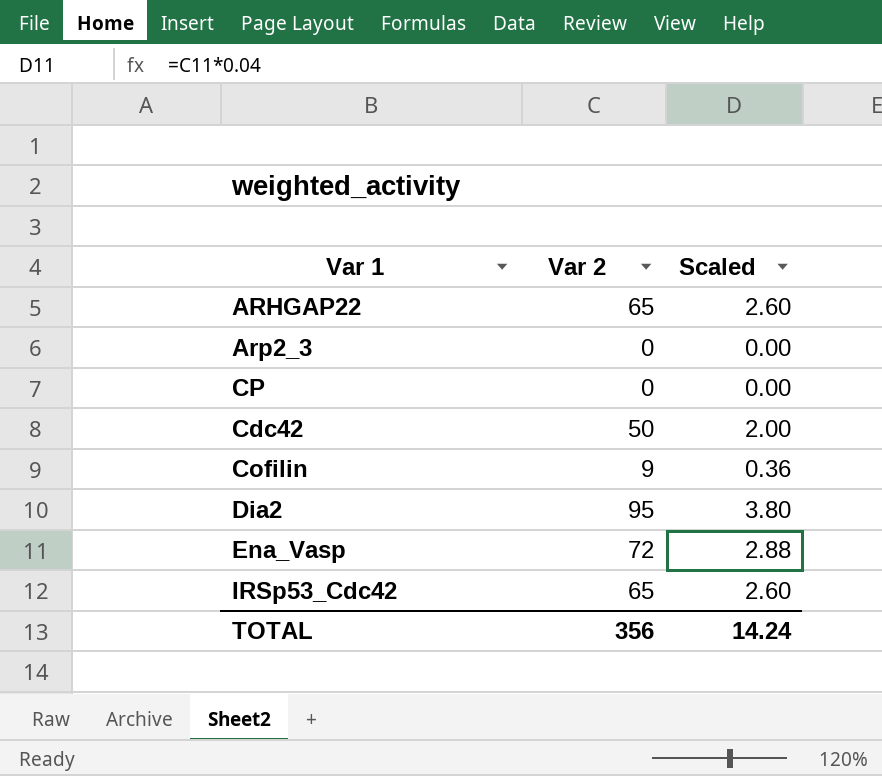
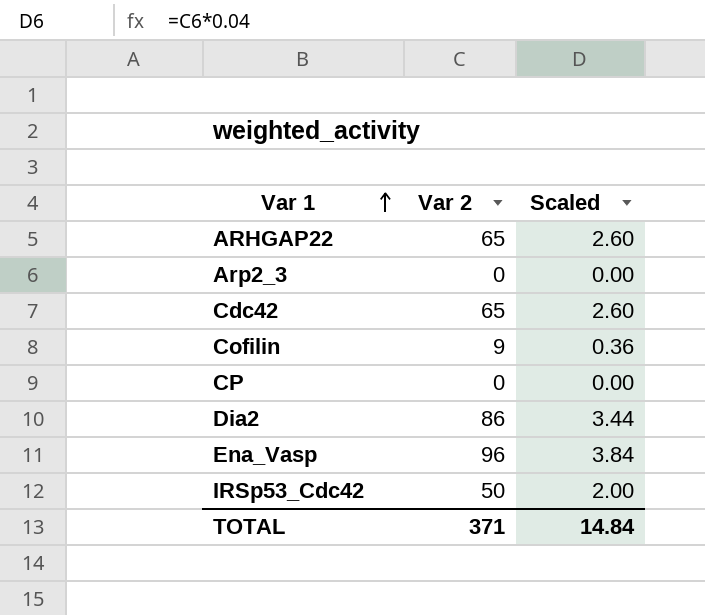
row order: none -> Var 1 ascending
Cdc42 | Var 2: 50 -> 65
Cdc42 | Scaled: 2.00 -> 2.60
Dia2 | Var 2: 95 -> 86
Dia2 | Scaled: 3.80 -> 3.44
Ena_Vasp | Var 2: 72 -> 96
Ena_Vasp | Scaled: 2.88 -> 3.84
IRSp53_Cdc42 | Var 2: 65 -> 50
IRSp53_Cdc42 | Scaled: 2.60 -> 2.00
TOTAL | Var 2: 356 -> 371
TOTAL | Scaled: 14.24 -> 14.84

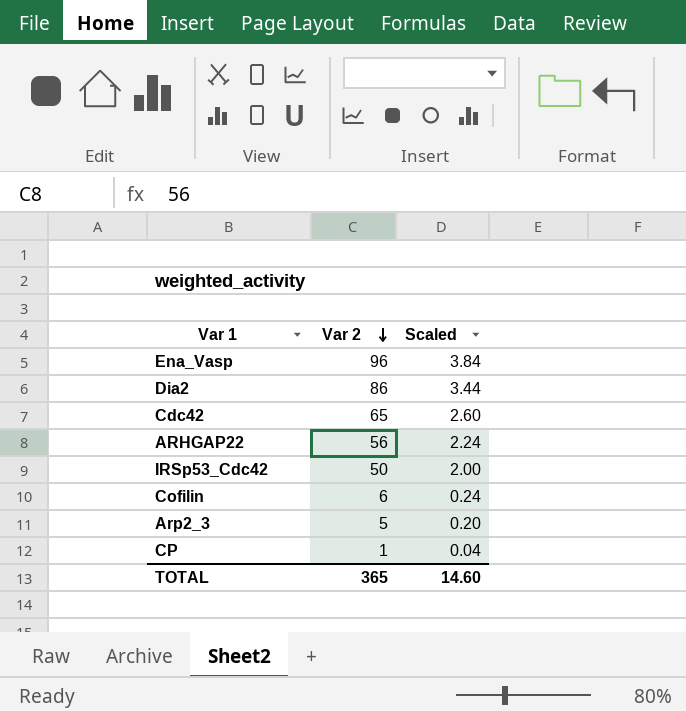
row order: Var 1 ascending -> Var 2 descending
ARHGAP22 | Var 2: 65 -> 56
ARHGAP22 | Scaled: 2.60 -> 2.24
Cofilin | Var 2: 9 -> 6
Cofilin | Scaled: 0.36 -> 0.24
Arp2_3 | Var 2: 0 -> 5
Arp2_3 | Scaled: 0.00 -> 0.20
CP | Var 2: 0 -> 1
CP | Scaled: 0.00 -> 0.04
TOTAL | Var 2: 371 -> 365
TOTAL | Scaled: 14.84 -> 14.60

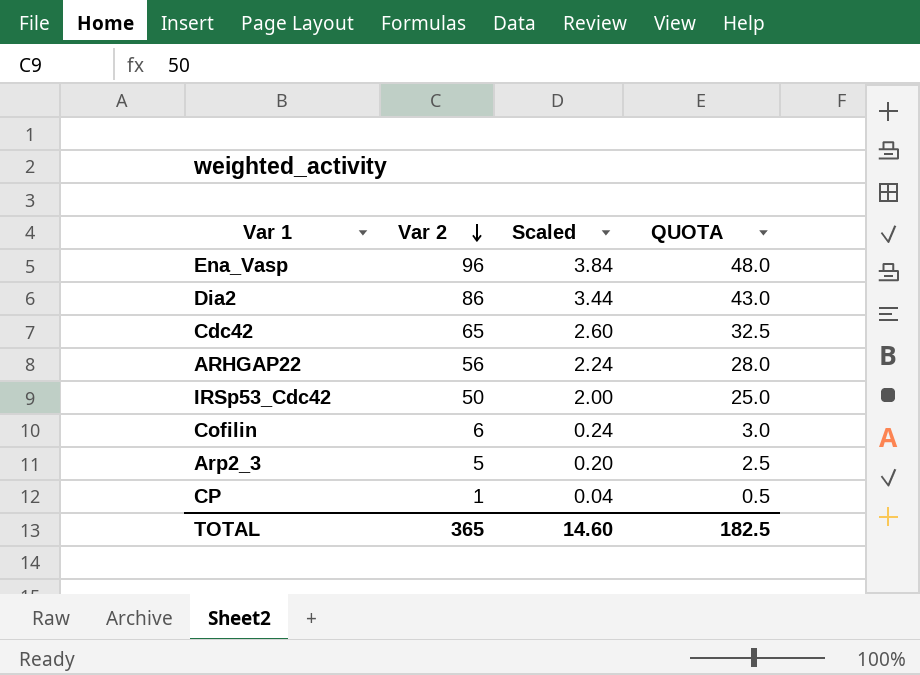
column QUOTA | formula: none -> [Var 2] * 0.5

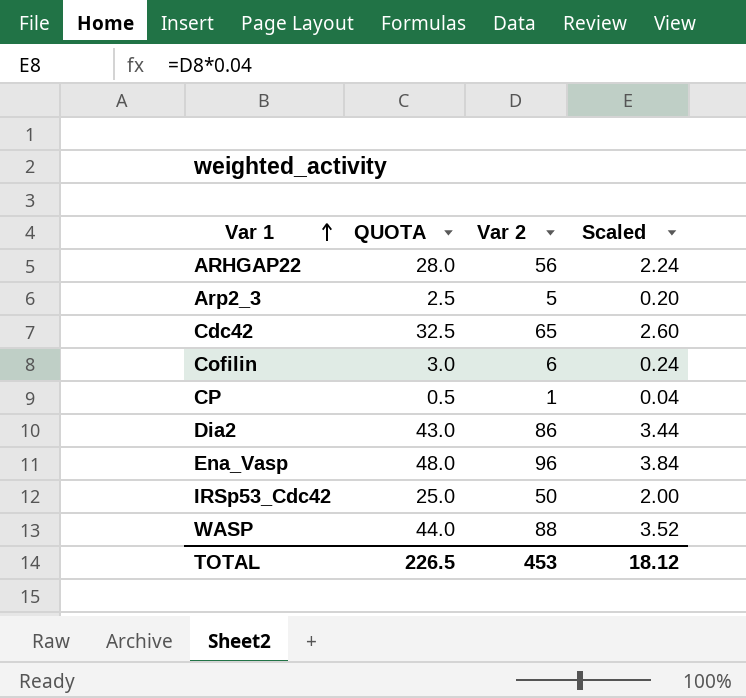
row order: Var 2 descending -> Var 1 ascending
column QUOTA | position: 4 -> 2
row WASP: none -> 44.0 | 88 | 3.52
TOTAL | QUOTA: 182.5 -> 226.5
TOTAL | Var 2: 365 -> 453
TOTAL | Scaled: 14.60 -> 18.12

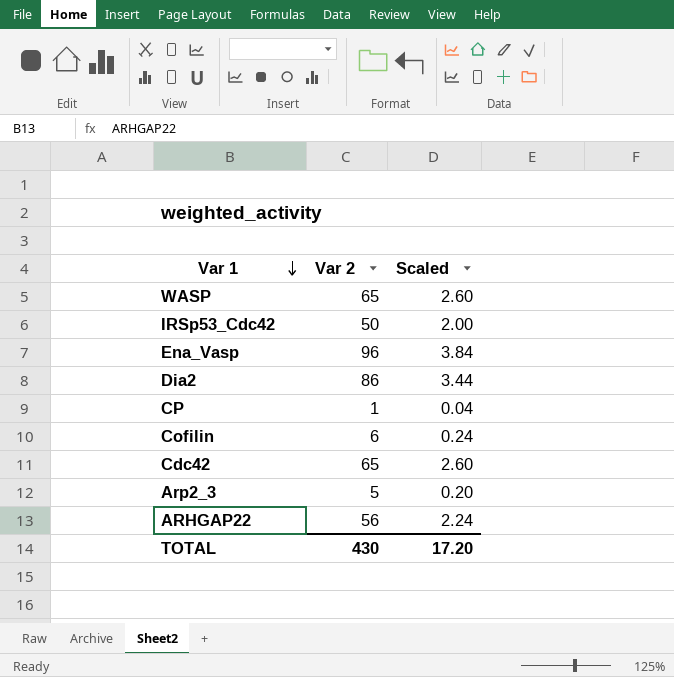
row order: Var 1 ascending -> Var 1 descending
column QUOTA | formula: [Var 2] * 0.5 -> none
WASP | Var 2: 88 -> 65
WASP | Scaled: 3.52 -> 2.60
TOTAL | Var 2: 453 -> 430
TOTAL | Scaled: 18.12 -> 17.20

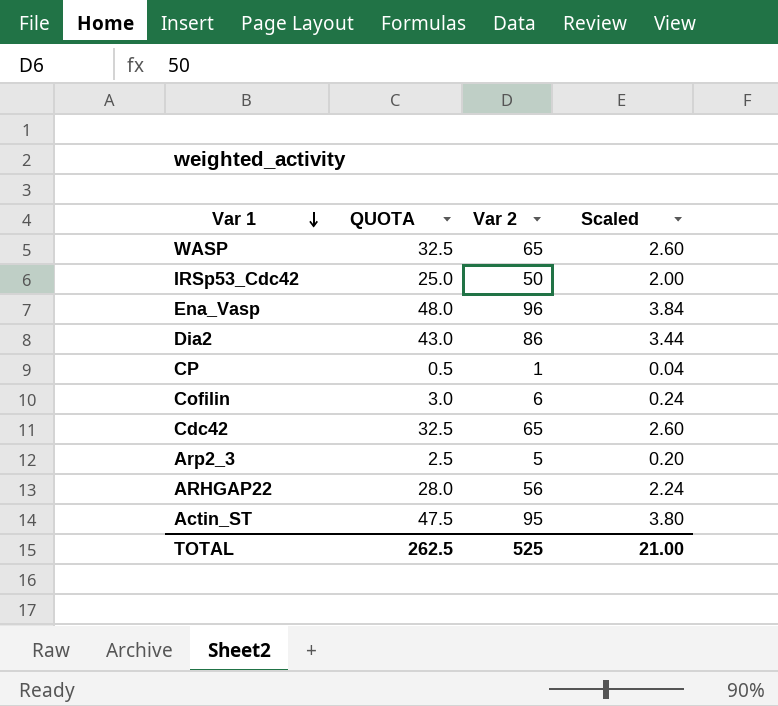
column QUOTA | formula: none -> [Var 2] * 0.5
row Actin_ST: none -> 47.5 | 95 | 3.80
TOTAL | Var 2: 430 -> 525
TOTAL | Scaled: 17.20 -> 21.00

